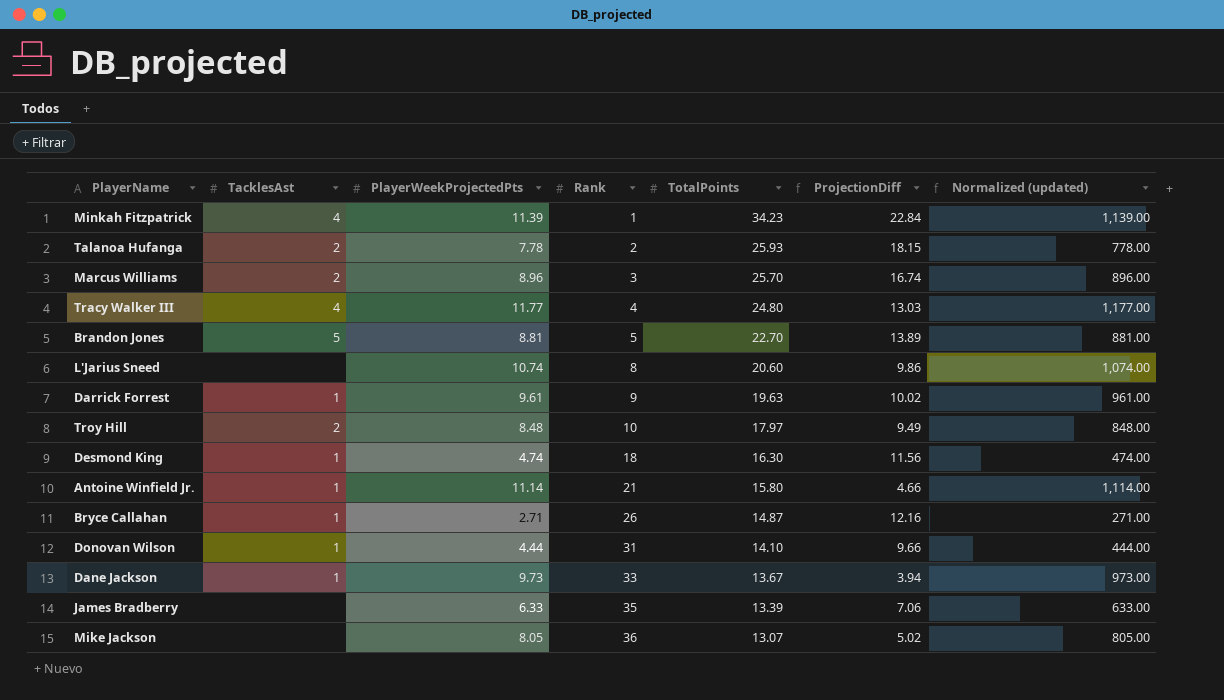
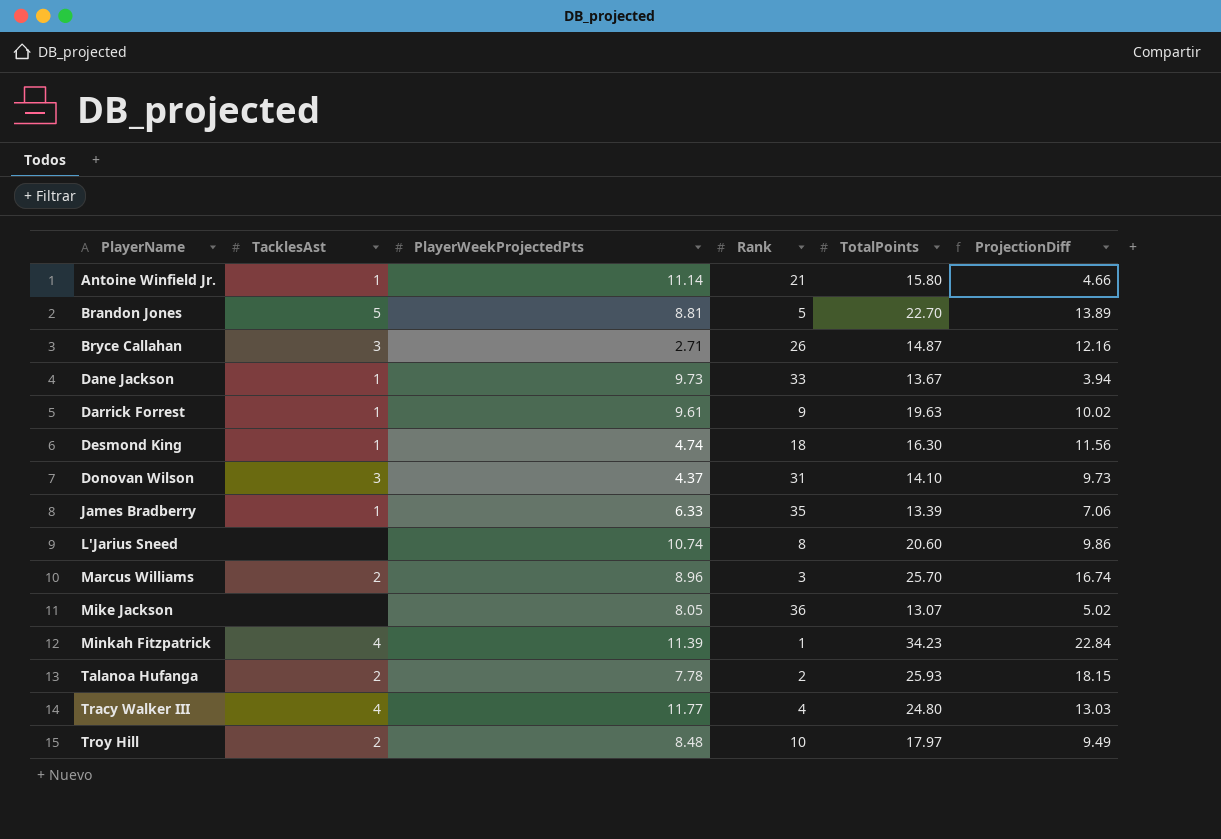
row order: Rank ascending -> PlayerName ascending
column Normalized (updated) | formula: [PlayerWeekProjectedPts] * 100 -> none
Bryce Callahan | TacklesAst: 1 -> 3
Donovan Wilson | TacklesAst: 1 -> 3
Donovan Wilson | PlayerWeekProjectedPts: 4.44 -> 4.37
Donovan Wilson | ProjectionDiff: 9.66 -> 9.73
James Bradberry | TacklesAst: none -> 1

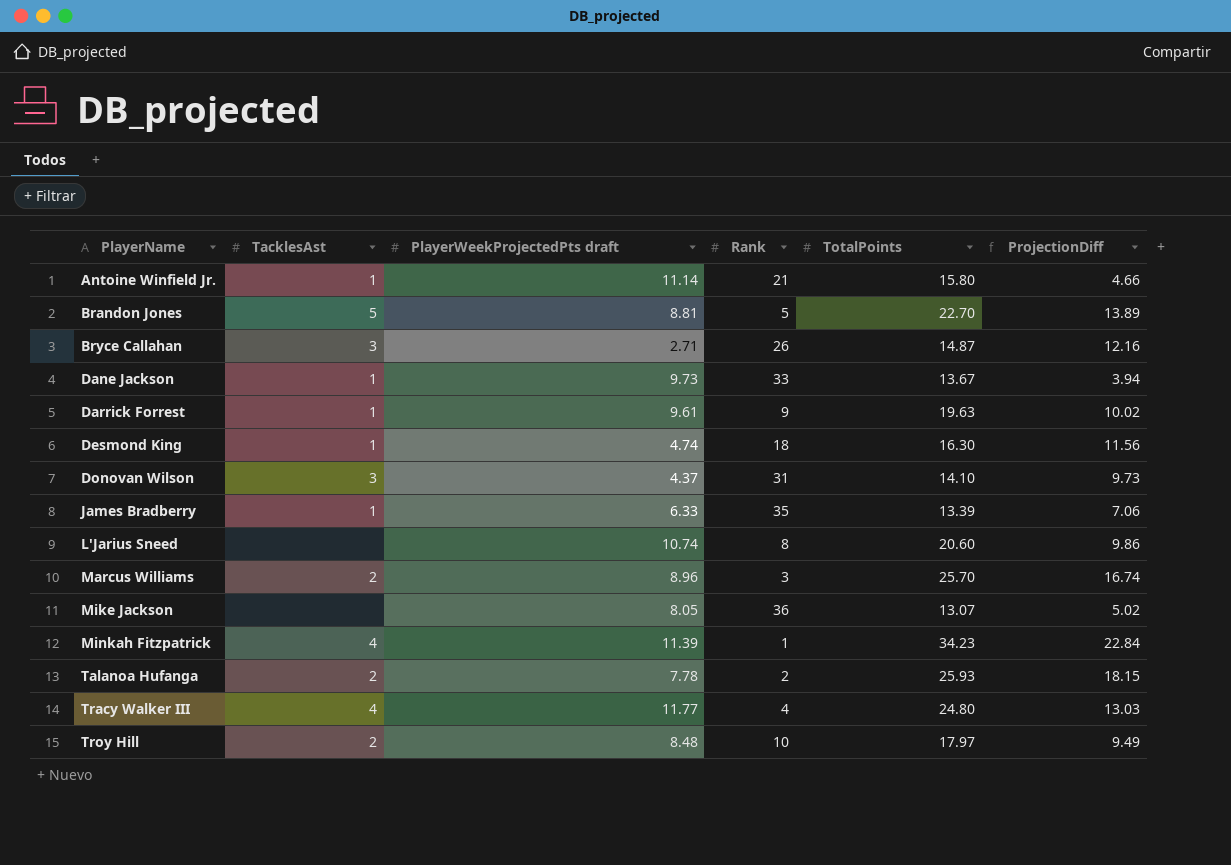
column name: PlayerWeekProjectedPts -> PlayerWeekProjectedPts draft

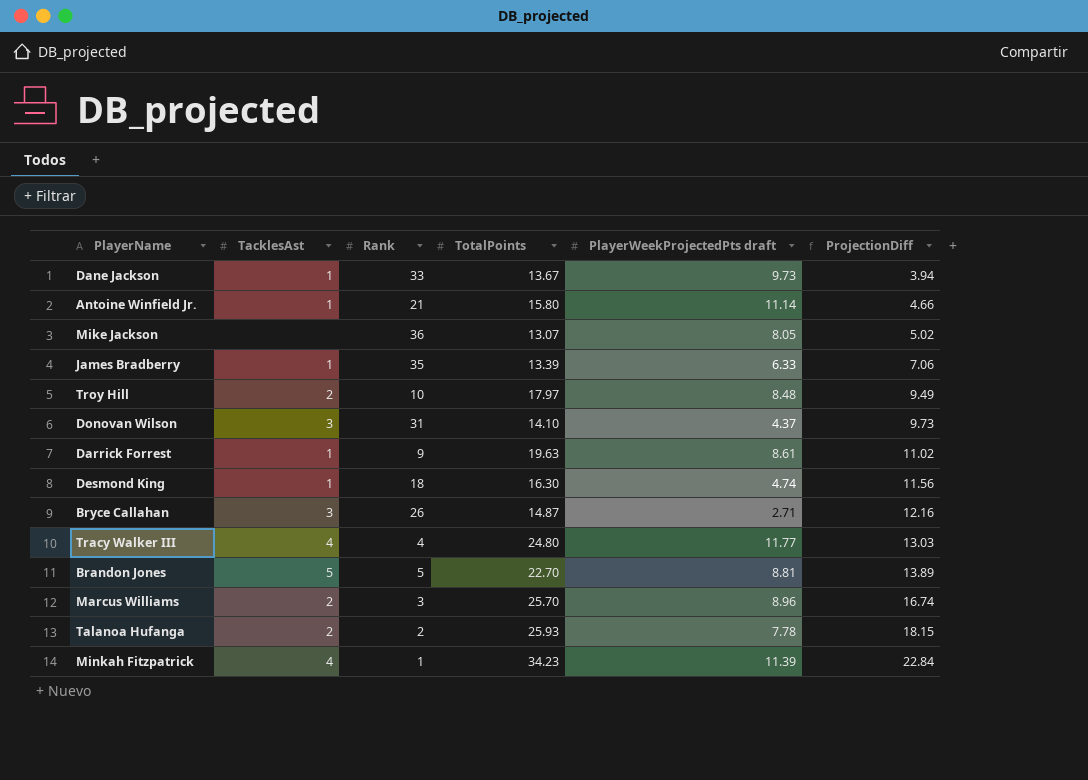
row order: PlayerName ascending -> ProjectionDiff ascending
column PlayerWeekProjectedPts draft | position: 3 -> 5
row L'Jarius Sneed: none | 10.74 | 8 | 20.60 | 9.86 -> none
Darrick Forrest | PlayerWeekProjectedPts draft: 9.61 -> 8.61
Darrick Forrest | ProjectionDiff: 10.02 -> 11.02

